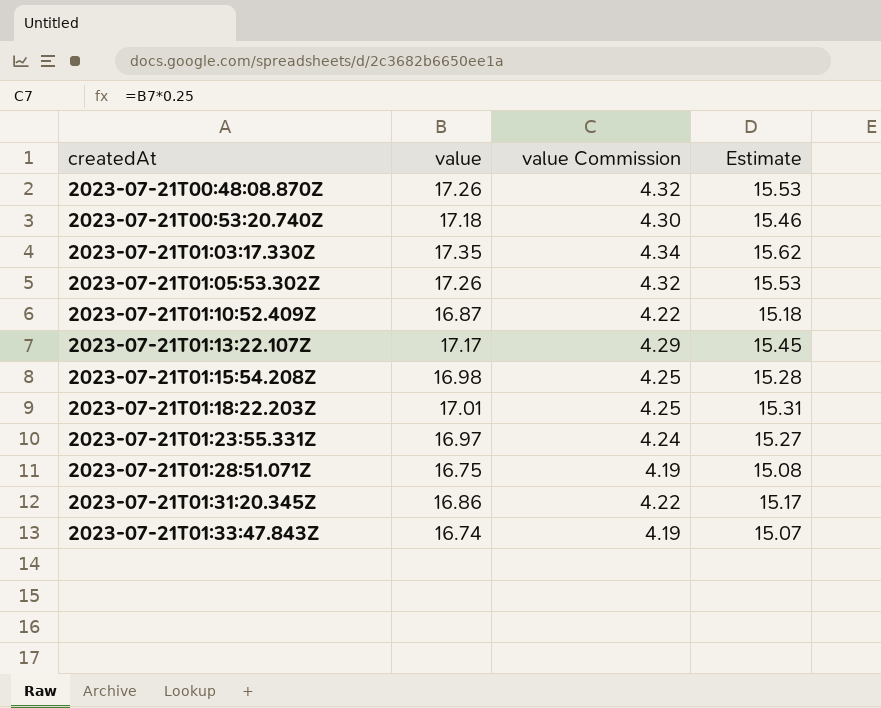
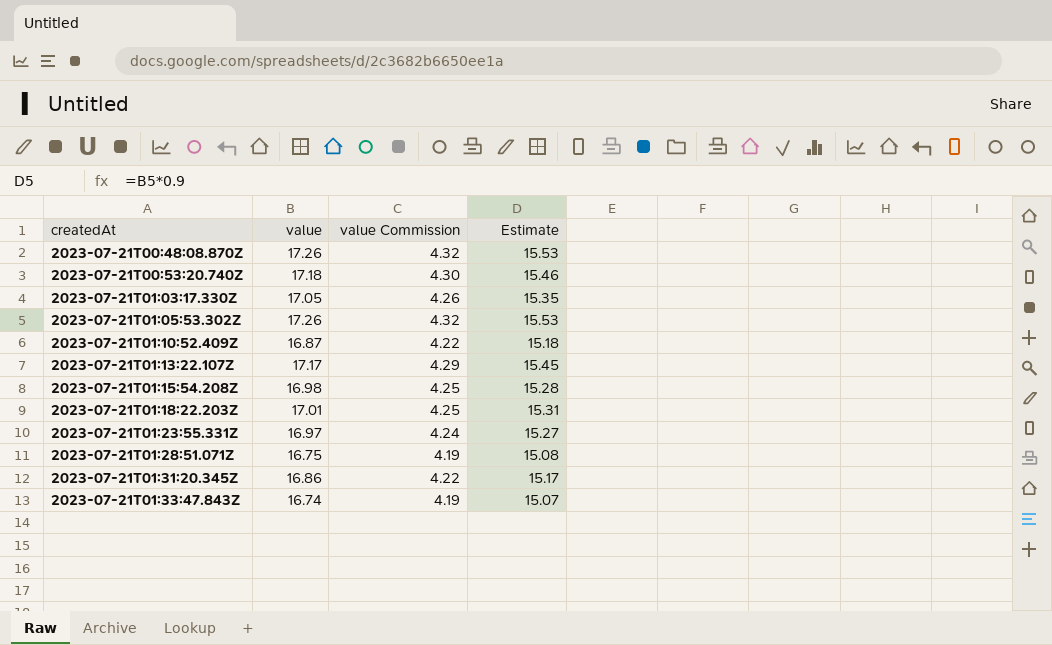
2023-07-21T01:03:17.330Z | value: 17.35 -> 17.05
2023-07-21T01:03:17.330Z | value Commission: 4.34 -> 4.26
2023-07-21T01:03:17.330Z | Estimate: 15.62 -> 15.35

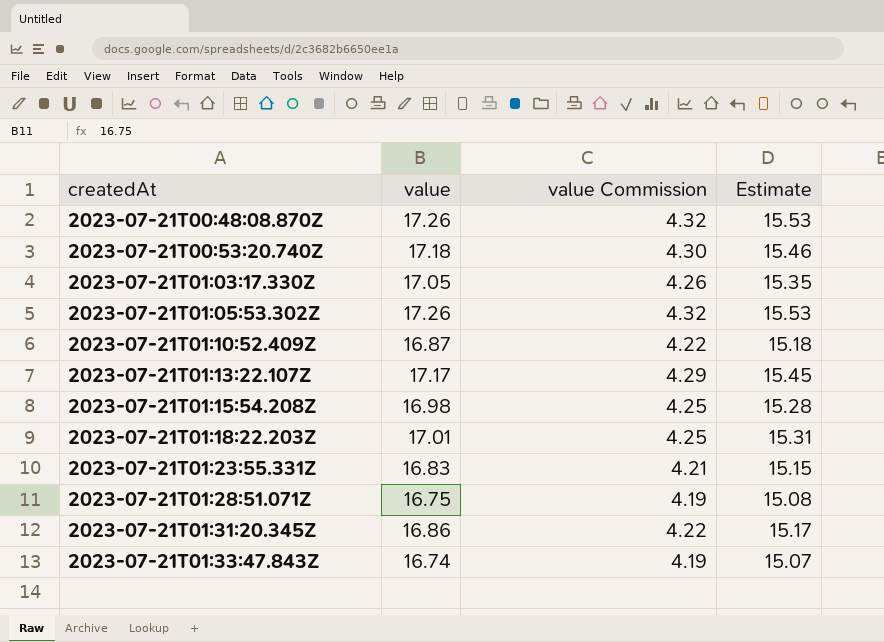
2023-07-21T01:23:55.331Z | value: 16.97 -> 16.83
2023-07-21T01:23:55.331Z | value Commission: 4.24 -> 4.21
2023-07-21T01:23:55.331Z | Estimate: 15.27 -> 15.15

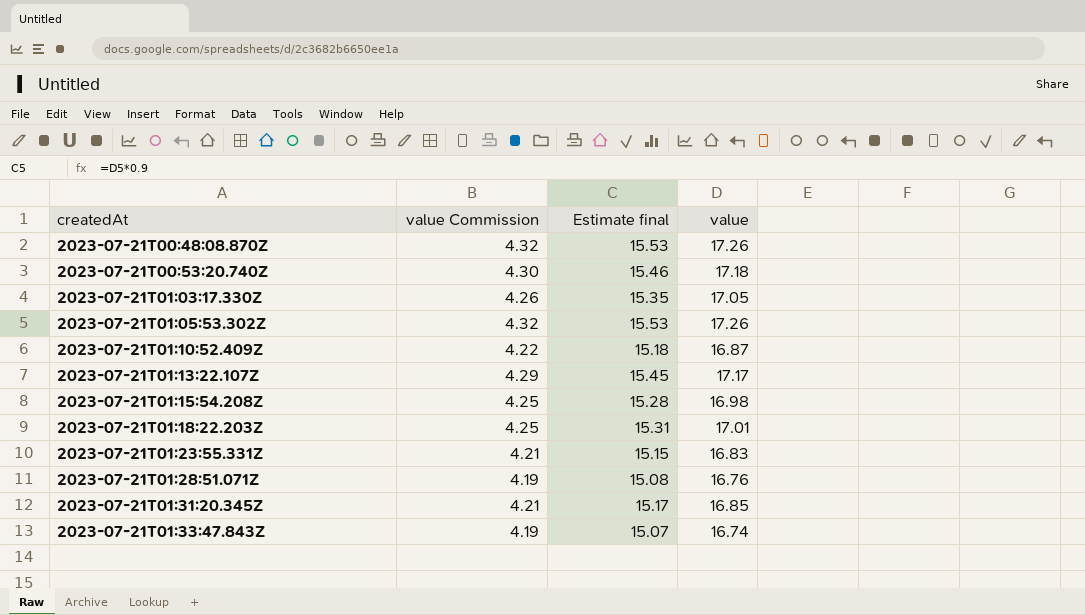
column name: Estimate -> Estimate final
column value | position: 2 -> 4
2023-07-21T01:28:51.071Z | value: 16.75 -> 16.76
2023-07-21T01:31:20.345Z | value Commission: 4.22 -> 4.21
2023-07-21T01:31:20.345Z | value: 16.86 -> 16.85

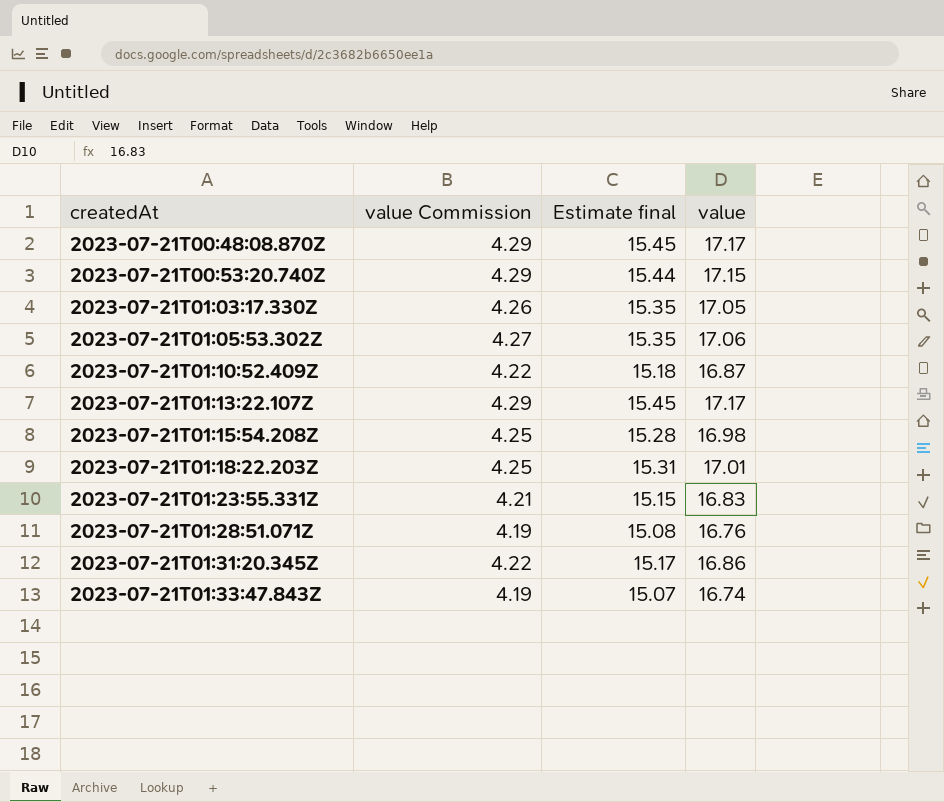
2023-07-21T00:48:08.870Z | value Commission: 4.32 -> 4.29
2023-07-21T00:48:08.870Z | Estimate final: 15.53 -> 15.45
2023-07-21T00:48:08.870Z | value: 17.26 -> 17.17
2023-07-21T00:53:20.740Z | value Commission: 4.30 -> 4.29
2023-07-21T00:53:20.740Z | Estimate final: 15.46 -> 15.44
2023-07-21T00:53:20.740Z | value: 17.18 -> 17.15
2023-07-21T01:05:53.302Z | value Commission: 4.32 -> 4.27
2023-07-21T01:05:53.302Z | Estimate final: 15.53 -> 15.35
2023-07-21T01:05:53.302Z | value: 17.26 -> 17.06
2023-07-21T01:31:20.345Z | value Commission: 4.21 -> 4.22
2023-07-21T01:31:20.345Z | value: 16.85 -> 16.86

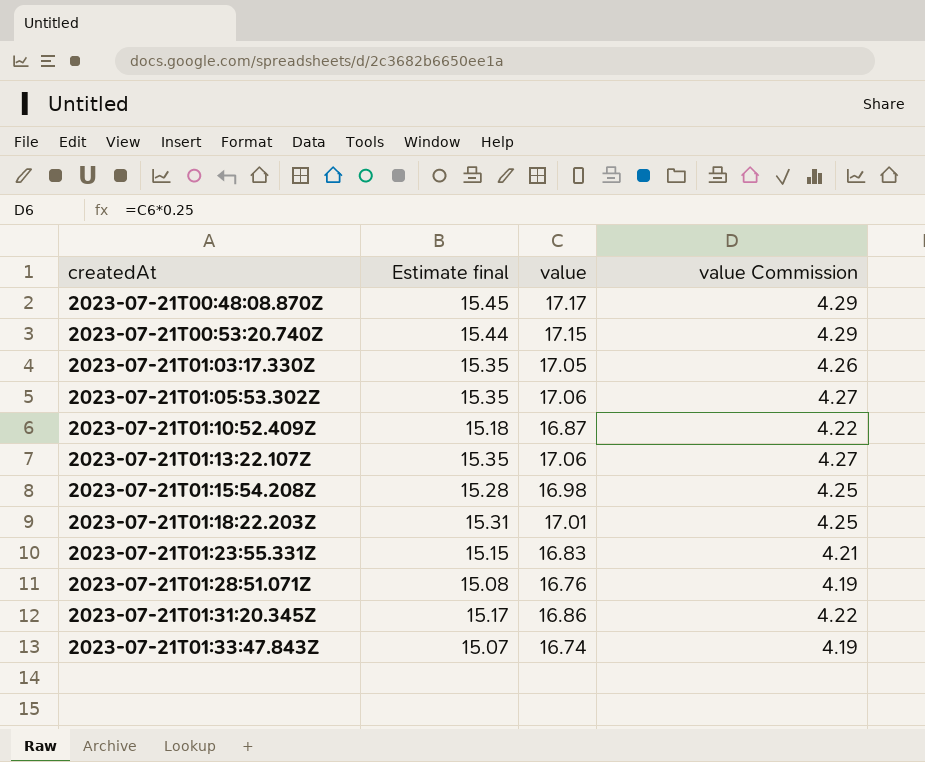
column value Commission | position: 2 -> 4
2023-07-21T01:13:22.107Z | Estimate final: 15.45 -> 15.35
2023-07-21T01:13:22.107Z | value: 17.17 -> 17.06
2023-07-21T01:13:22.107Z | value Commission: 4.29 -> 4.27

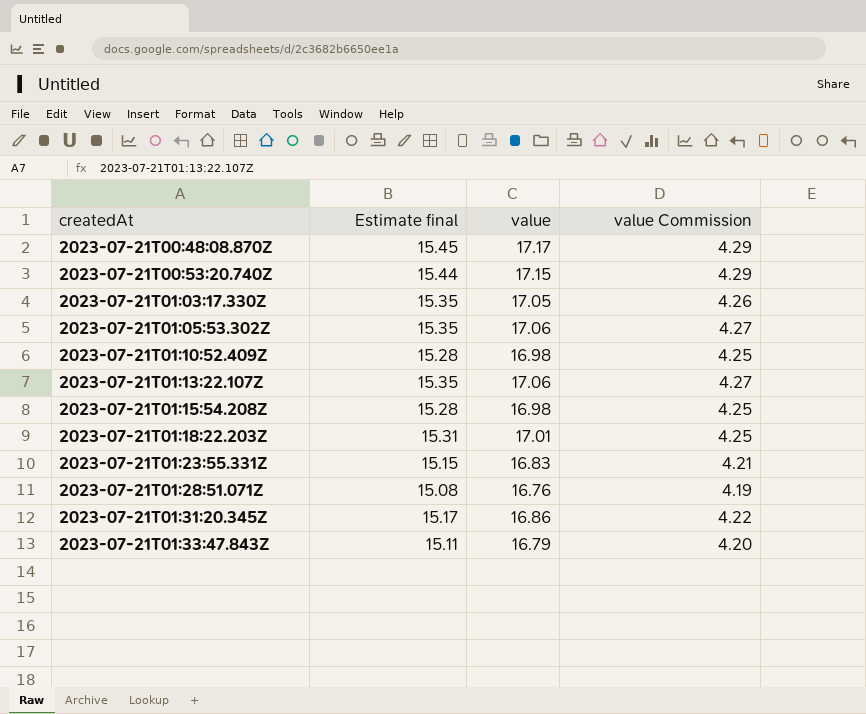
2023-07-21T01:10:52.409Z | Estimate final: 15.18 -> 15.28
2023-07-21T01:10:52.409Z | value: 16.87 -> 16.98
2023-07-21T01:10:52.409Z | value Commission: 4.22 -> 4.25
2023-07-21T01:33:47.843Z | Estimate final: 15.07 -> 15.11
2023-07-21T01:33:47.843Z | value: 16.74 -> 16.79
2023-07-21T01:33:47.843Z | value Commission: 4.19 -> 4.20

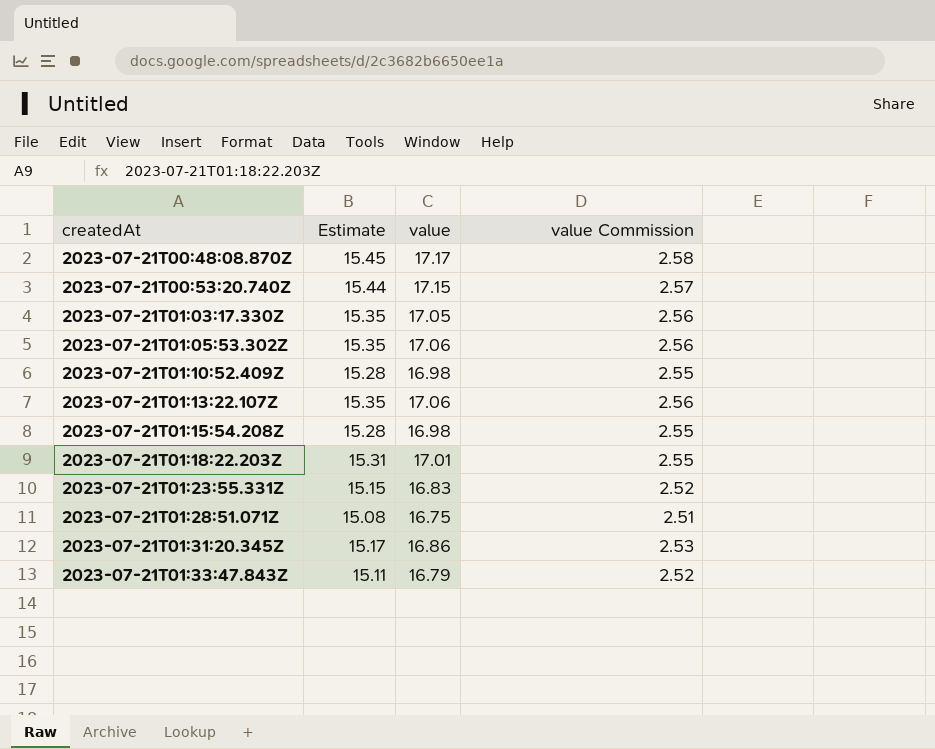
column name: Estimate final -> Estimate
column value Commission | formula: [value] * 0.25 -> [value] * 0.15
2023-07-21T01:28:51.071Z | value: 16.76 -> 16.75

